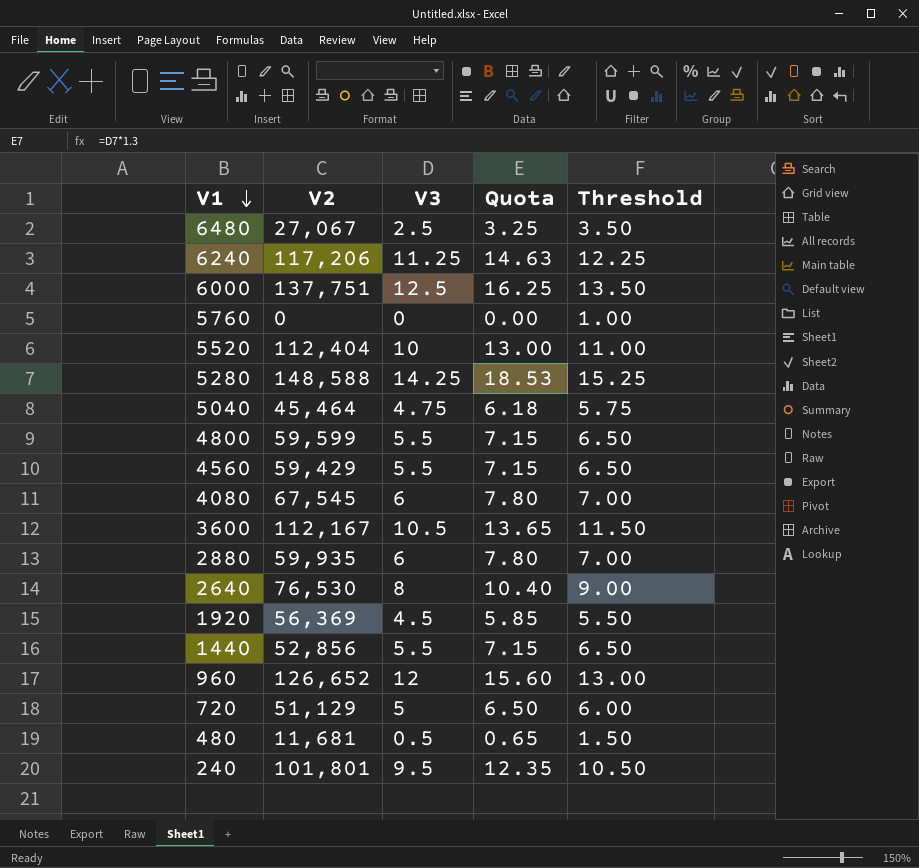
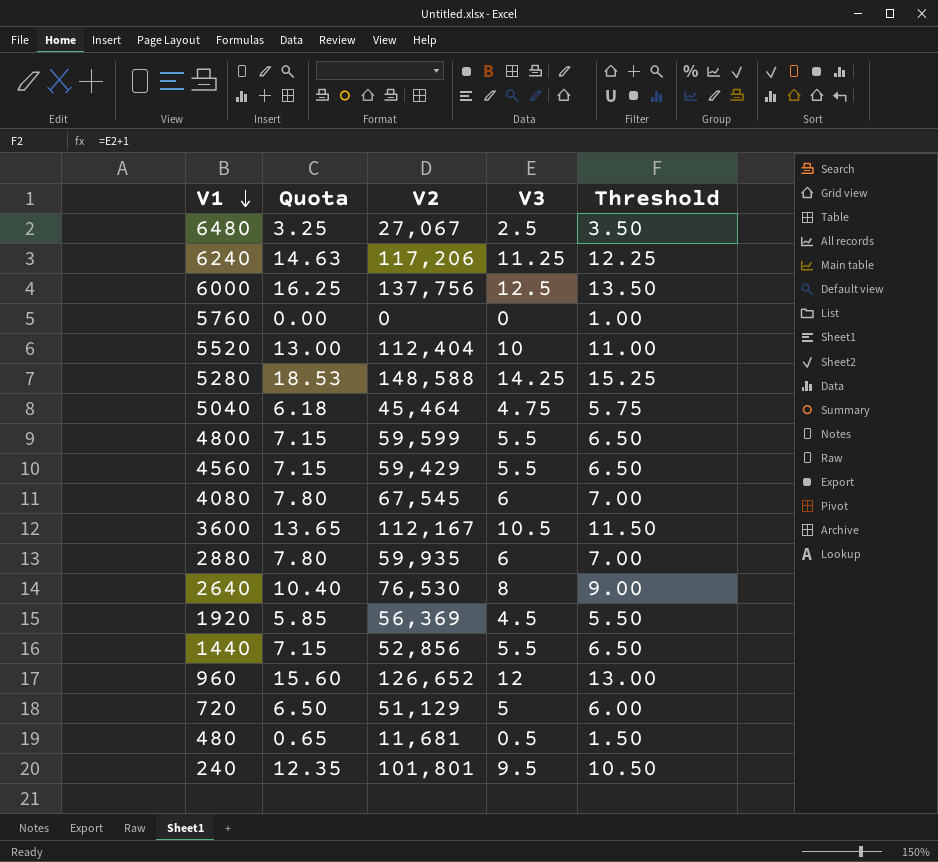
column Quota | position: 4 -> 2
6000 | V2: 137,751 -> 137,756

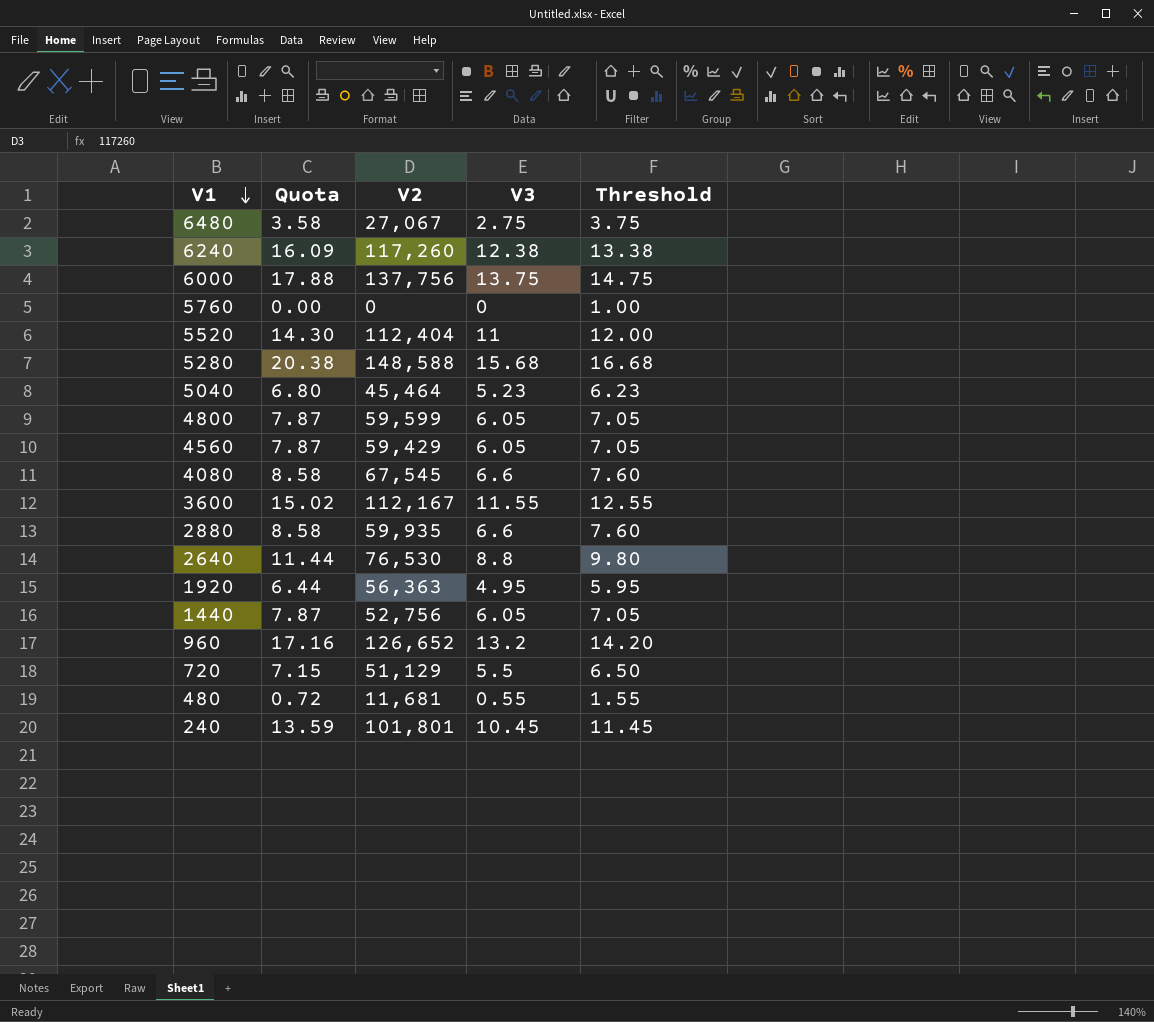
6480 | Quota: 3.25 -> 3.58
6480 | V3: 2.5 -> 2.75
6480 | Threshold: 3.50 -> 3.75
6240 | Quota: 14.63 -> 16.09
6240 | V2: 117,206 -> 117,260
6240 | V3: 11.25 -> 12.38
6240 | Threshold: 12.25 -> 13.38
6000 | Quota: 16.25 -> 17.88
6000 | V3: 12.5 -> 13.75
6000 | Threshold: 13.50 -> 14.75
5520 | Quota: 13.00 -> 14.30
5520 | V3: 10 -> 11
5520 | Threshold: 11.00 -> 12.00
5280 | Quota: 18.53 -> 20.38
5280 | V3: 14.25 -> 15.68
5280 | Threshold: 15.25 -> 16.68
5040 | Quota: 6.18 -> 6.80
5040 | V3: 4.75 -> 5.23
5040 | Threshold: 5.75 -> 6.23
4800 | Quota: 7.15 -> 7.87
4800 | V3: 5.5 -> 6.05
4800 | Threshold: 6.50 -> 7.05
4560 | Quota: 7.15 -> 7.87
4560 | V3: 5.5 -> 6.05
4560 | Threshold: 6.50 -> 7.05
4080 | Quota: 7.80 -> 8.58
4080 | V3: 6 -> 6.6
4080 | Threshold: 7.00 -> 7.60
3600 | Quota: 13.65 -> 15.02
3600 | V3: 10.5 -> 11.55
3600 | Threshold: 11.50 -> 12.55
2880 | Quota: 7.80 -> 8.58
2880 | V3: 6 -> 6.6
2880 | Threshold: 7.00 -> 7.60
2640 | Quota: 10.40 -> 11.44
2640 | V3: 8 -> 8.8
2640 | Threshold: 9.00 -> 9.80
1920 | Quota: 5.85 -> 6.44
1920 | V2: 56,369 -> 56,363
1920 | V3: 4.5 -> 4.95
1920 | Threshold: 5.50 -> 5.95
1440 | Quota: 7.15 -> 7.87
1440 | V2: 52,856 -> 52,756
1440 | V3: 5.5 -> 6.05
1440 | Threshold: 6.50 -> 7.05
960 | Quota: 15.60 -> 17.16
960 | V3: 12 -> 13.2
960 | Threshold: 13.00 -> 14.20
720 | Quota: 6.50 -> 7.15
720 | V3: 5 -> 5.5
720 | Threshold: 6.00 -> 6.50
480 | Quota: 0.65 -> 0.72
480 | V3: 0.5 -> 0.55
480 | Threshold: 1.50 -> 1.55
240 | Quota: 12.35 -> 13.59
240 | V3: 9.5 -> 10.45
240 | Threshold: 10.50 -> 11.45

